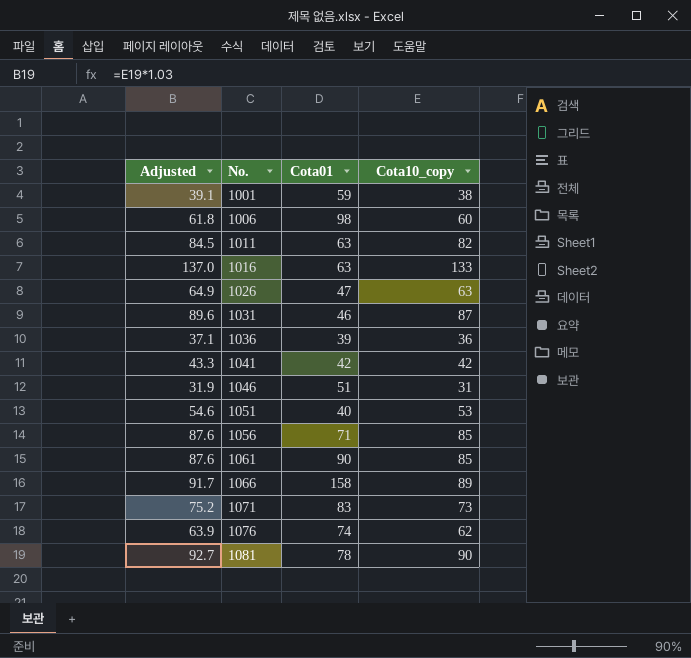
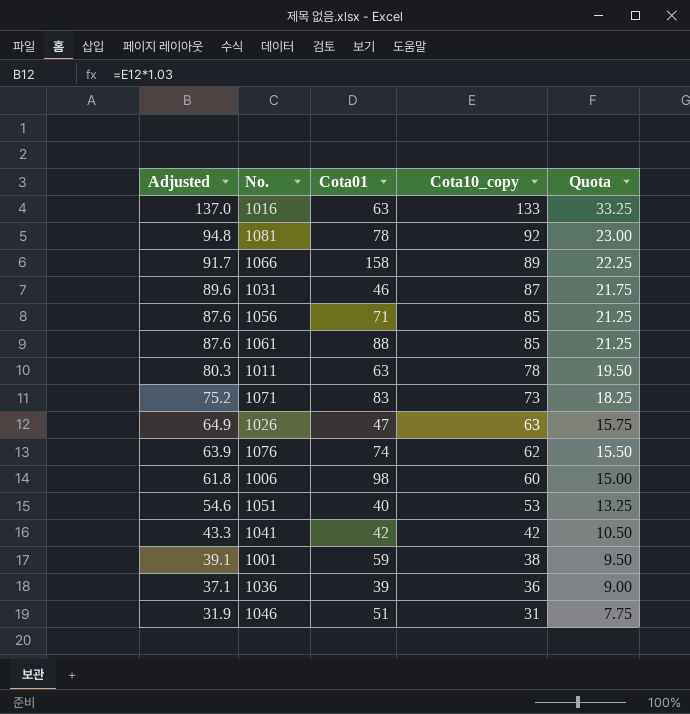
row order: No. ascending -> Adjusted descending
column Quota | formula: none -> [Cota10_copy] * 0.25
1081 | Adjusted: 92.7 -> 94.8
1081 | Cota10_copy: 90 -> 92
1061 | Cota01: 90 -> 88
1011 | Adjusted: 84.5 -> 80.3
1011 | Cota10_copy: 82 -> 78

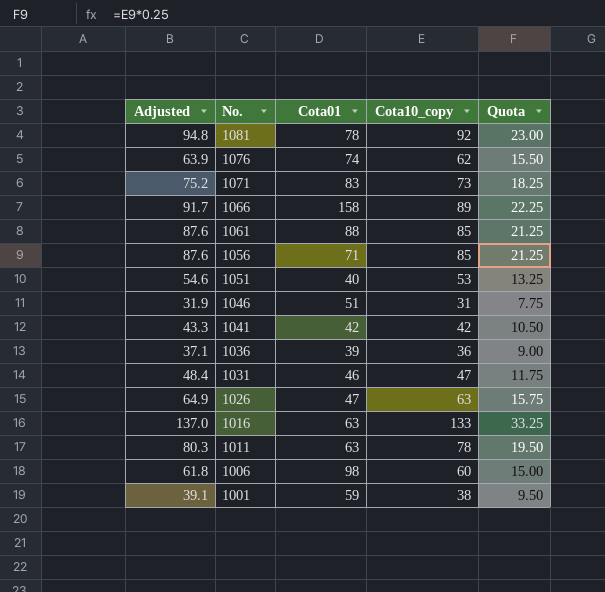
row order: Adjusted descending -> No. descending
1031 | Adjusted: 89.6 -> 48.4
1031 | Cota10_copy: 87 -> 47
1031 | Quota: 21.75 -> 11.75

